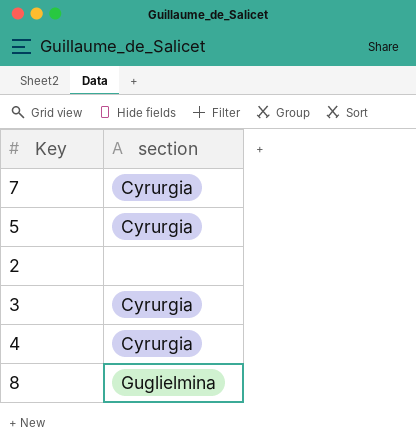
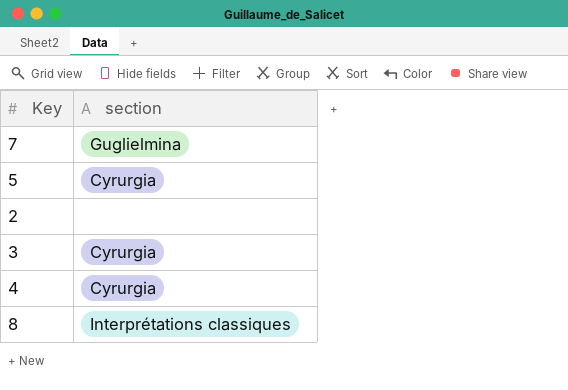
7 | section: Cyrurgia -> Guglielmina
8 | section: Guglielmina -> Interprétations classiques

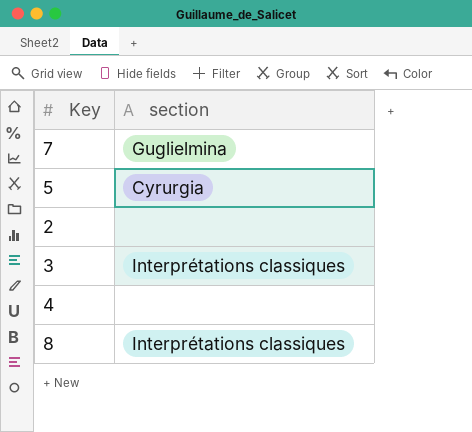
3 | section: Cyrurgia -> Interprétations classiques
4 | section: Cyrurgia -> none

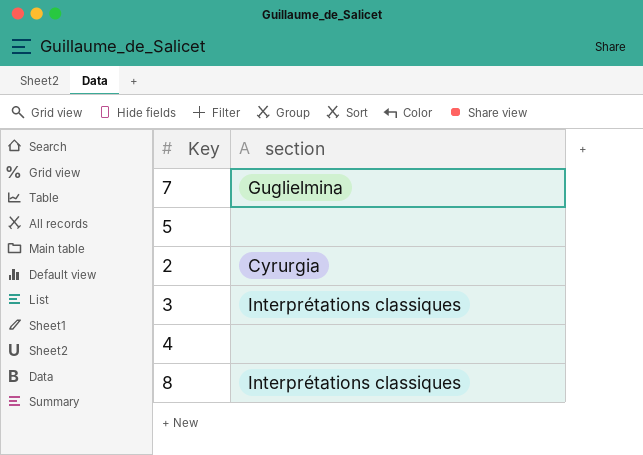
5 | section: Cyrurgia -> none
2 | section: none -> Cyrurgia

